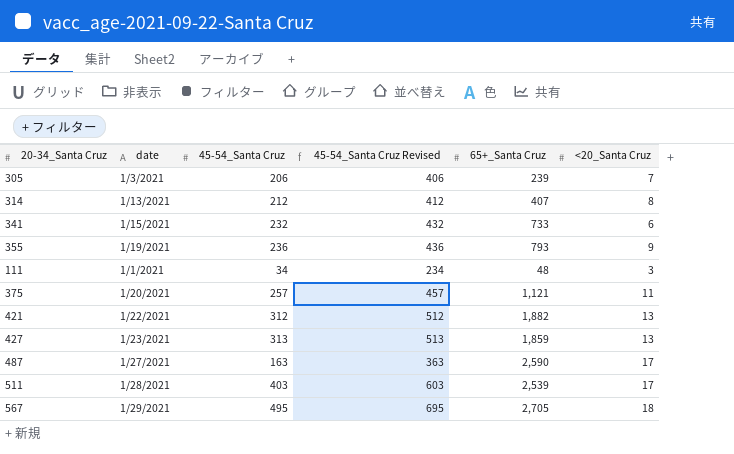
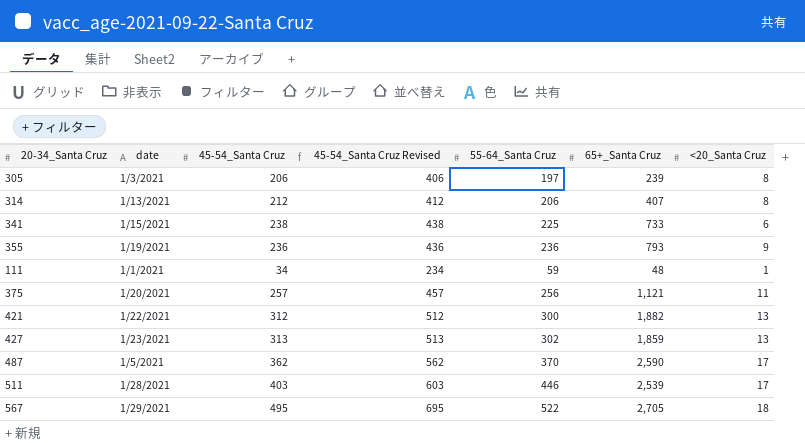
column 55-64_Santa Cruz | position: none -> 5
305 | <20_Santa Cruz: 7 -> 8
341 | 45-54_Santa Cruz: 232 -> 238
341 | 45-54_Santa Cruz Revised: 432 -> 438
111 | <20_Santa Cruz: 3 -> 1
487 | date: 1/27/2021 -> 1/5/2021
487 | 45-54_Santa Cruz: 163 -> 362
487 | 45-54_Santa Cruz Revised: 363 -> 562

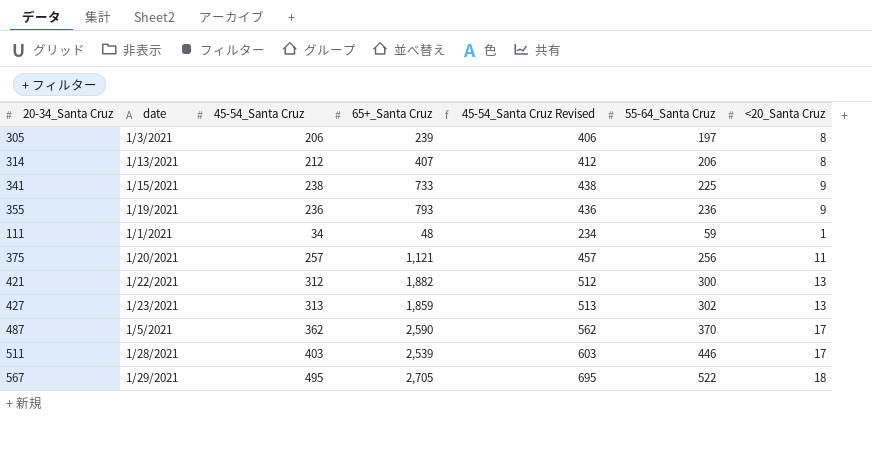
column 65+_Santa Cruz | position: 6 -> 4
341 | <20_Santa Cruz: 6 -> 9

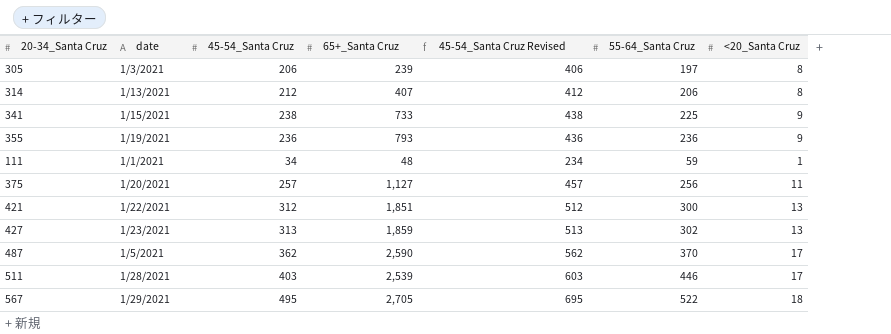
375 | 65+_Santa Cruz: 1,121 -> 1,127
421 | 65+_Santa Cruz: 1,882 -> 1,851

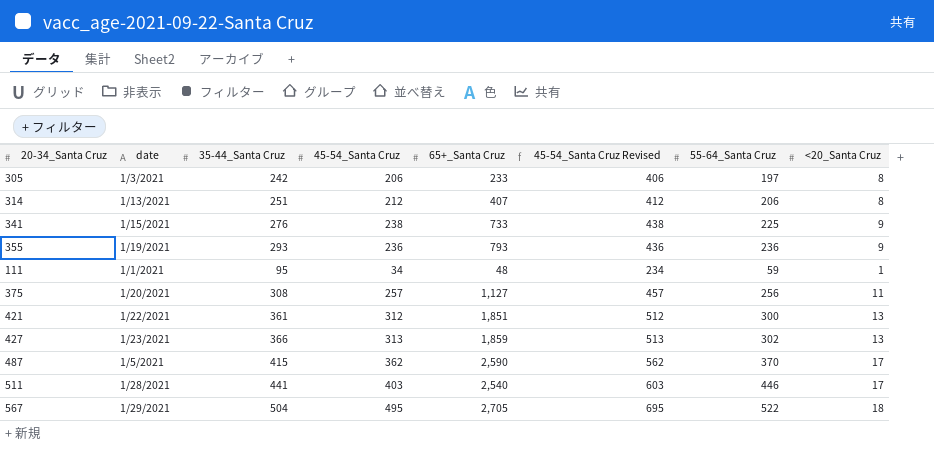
column 35-44_Santa Cruz | position: none -> 3
305 | 65+_Santa Cruz: 239 -> 233
511 | 65+_Santa Cruz: 2,539 -> 2,540

